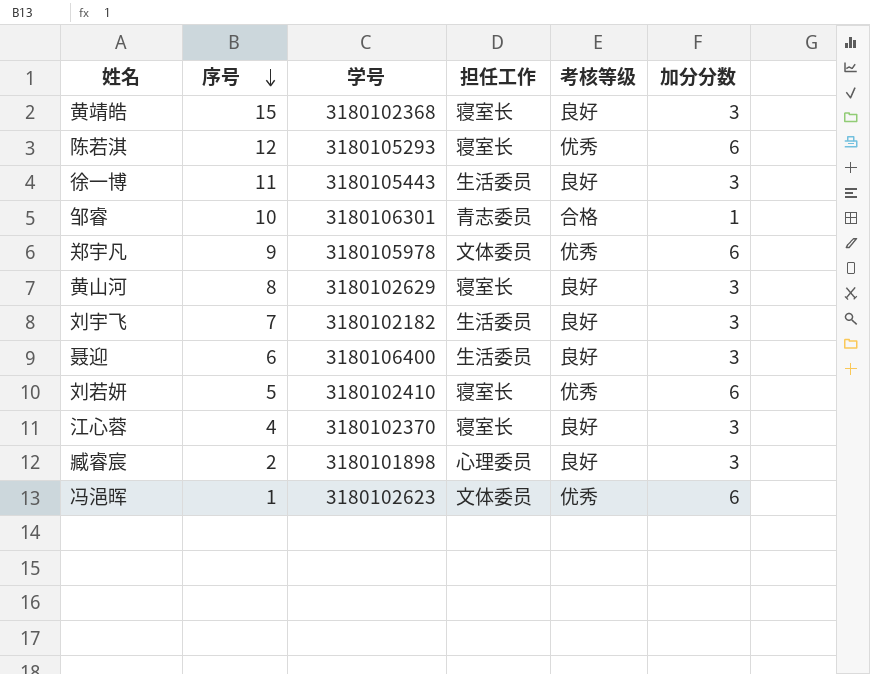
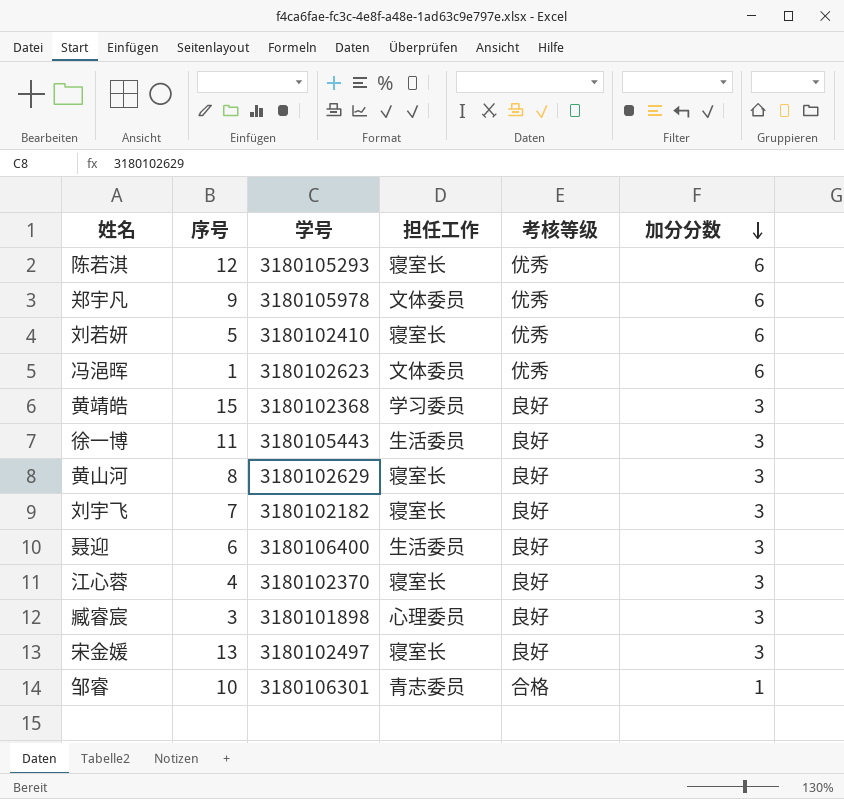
row order: 序号 descending -> 加分分数 descending
黄靖皓 | 担任工作: 寝室长 -> 学习委员
刘宇飞 | 担任工作: 生活委员 -> 寝室长
臧睿宸 | 序号: 2 -> 3
row 宋金媛: none -> 13 | 3180102497 | 寝室长 | 良好 | 3

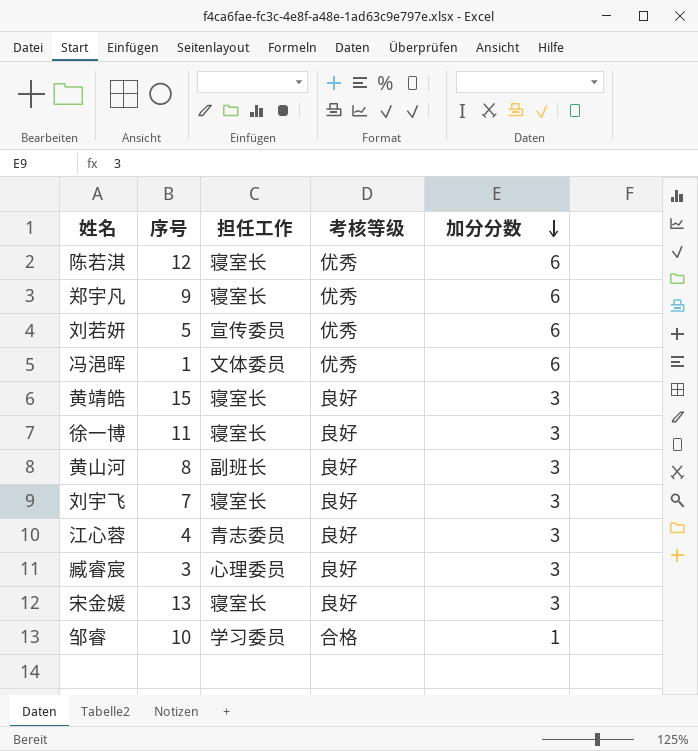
column 学号 | position: 3 -> none
row 聂迎: 6 | 3180106400 | 生活委员 | 良好 | 3 -> none
郑宇凡 | 担任工作: 文体委员 -> 寝室长
刘若妍 | 担任工作: 寝室长 -> 宣传委员
黄靖皓 | 担任工作: 学习委员 -> 寝室长
徐一博 | 担任工作: 生活委员 -> 寝室长
黄山河 | 担任工作: 寝室长 -> 副班长
江心蓉 | 担任工作: 寝室长 -> 青志委员
邹睿 | 担任工作: 青志委员 -> 学习委员

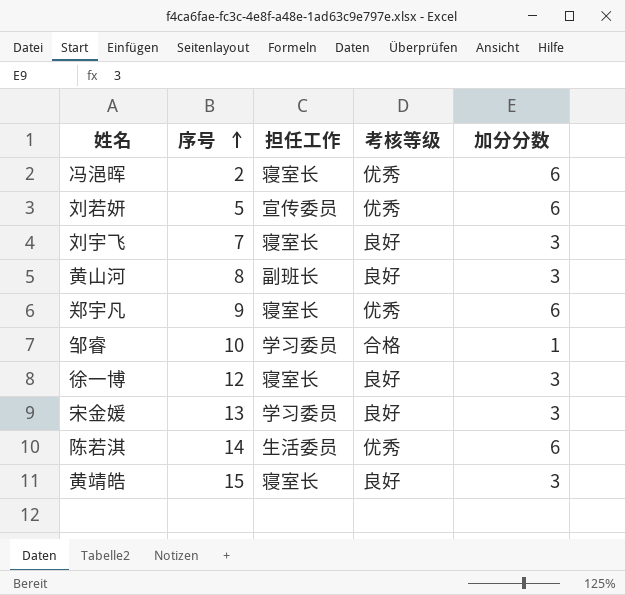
row order: 加分分数 descending -> 序号 ascending
row 江心蓉: 4 | 青志委员 | 良好 | 3 -> none
row 臧睿宸: 3 | 心理委员 | 良好 | 3 -> none
冯浥晖 | 序号: 1 -> 2
冯浥晖 | 担任工作: 文体委员 -> 寝室长
徐一博 | 序号: 11 -> 12
宋金媛 | 担任工作: 寝室长 -> 学习委员
陈若淇 | 序号: 12 -> 14
陈若淇 | 担任工作: 寝室长 -> 生活委员

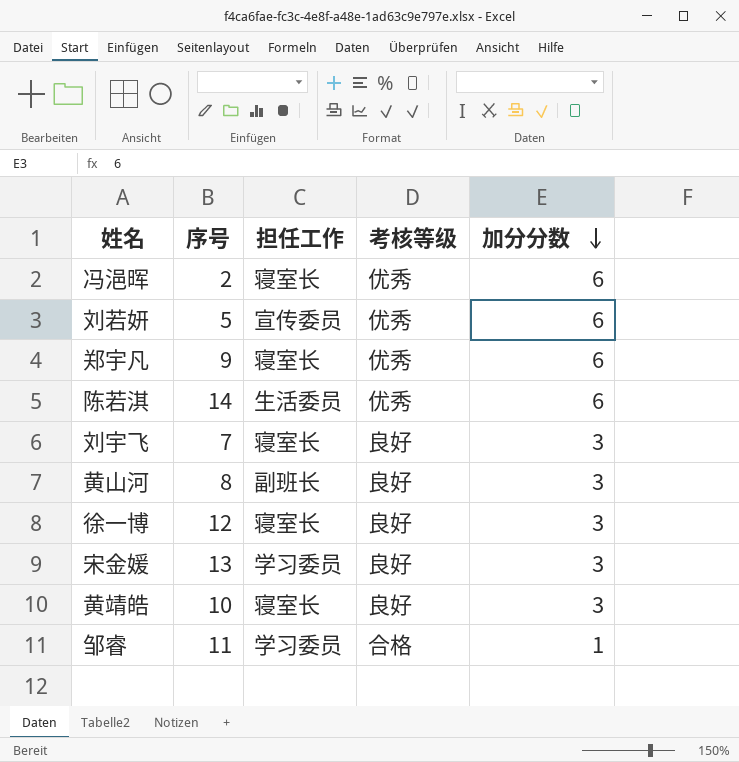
row order: 序号 ascending -> 加分分数 descending
黄靖皓 | 序号: 15 -> 10
邹睿 | 序号: 10 -> 11

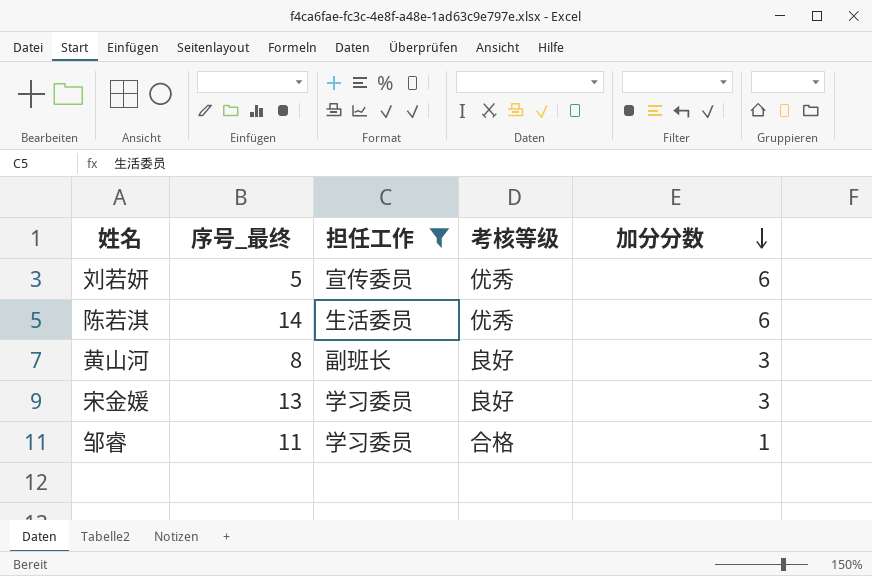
filter: none -> 担任工作 != 寝室长
column name: 序号 -> 序号_最终

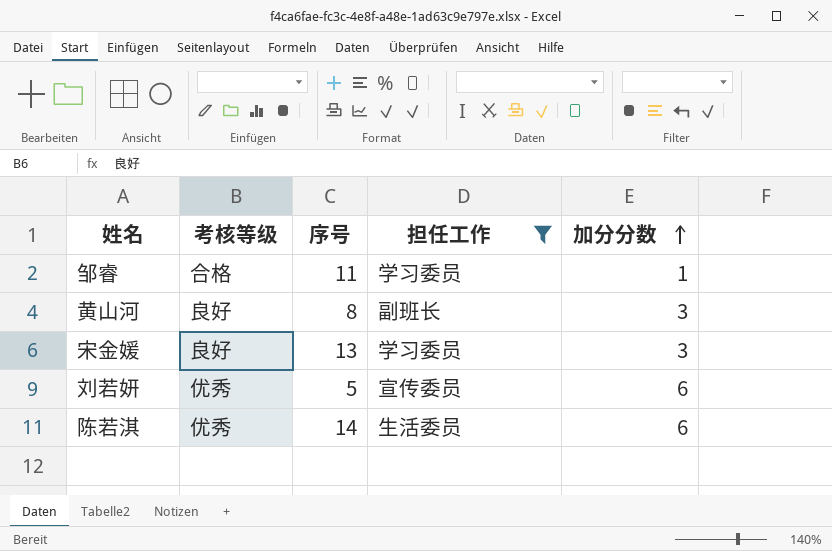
row order: 加分分数 descending -> 加分分数 ascending
column 考核等级 | position: 4 -> 2
column name: 序号_最终 -> 序号

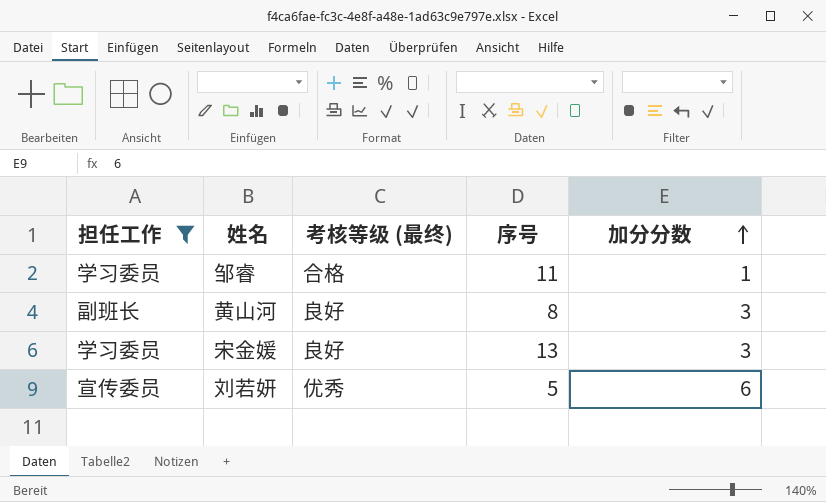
column 担任工作 | position: 4 -> 1
column name: 考核等级 -> 考核等级 (最终)
row 陈若淇: 优秀 | 14 | 生活委员 | 6 -> none

